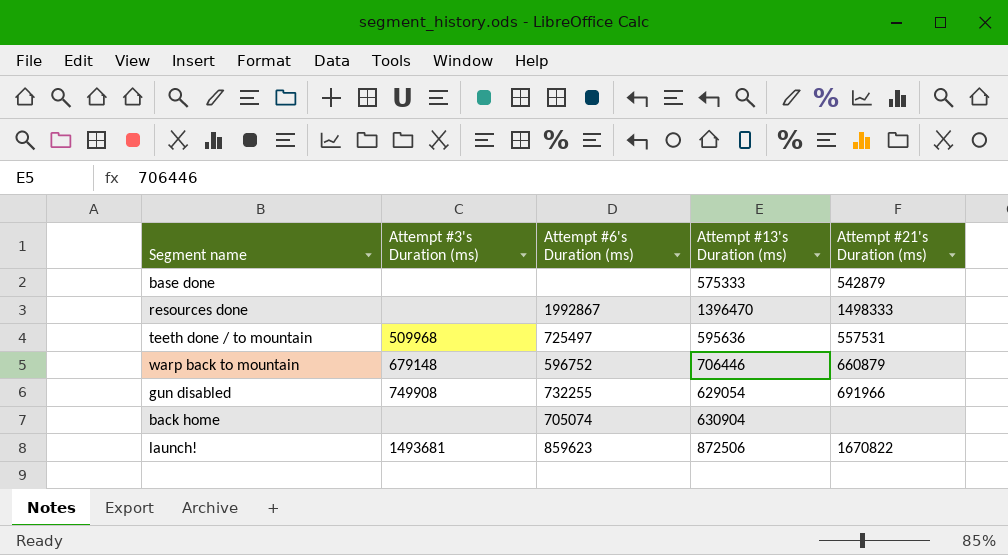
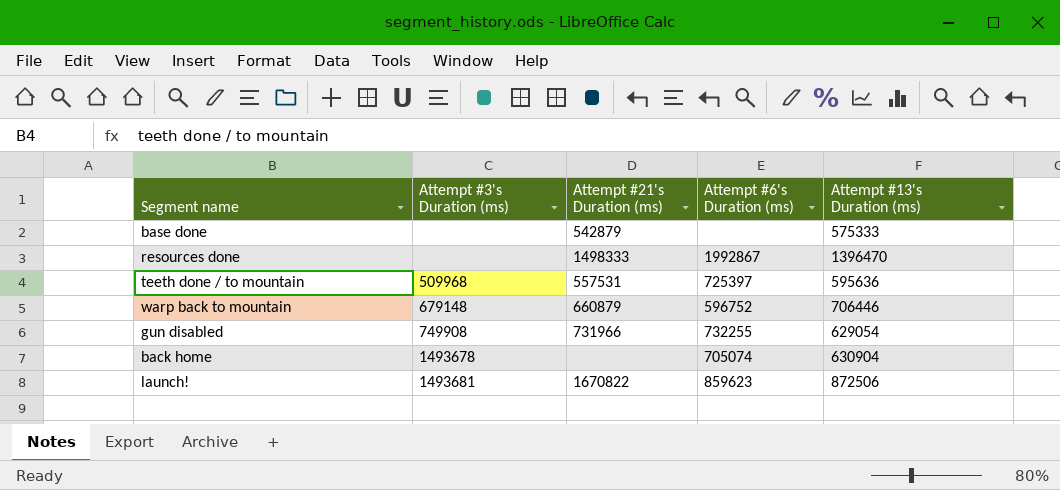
column Attempt #21's Duration (ms) | position: 5 -> 3
teeth done / to mountain | Attempt #6's Duration (ms): 725497 -> 725397
gun disabled | Attempt #21's Duration (ms): 691966 -> 731966
back home | Attempt #3's Duration (ms): none -> 1493678

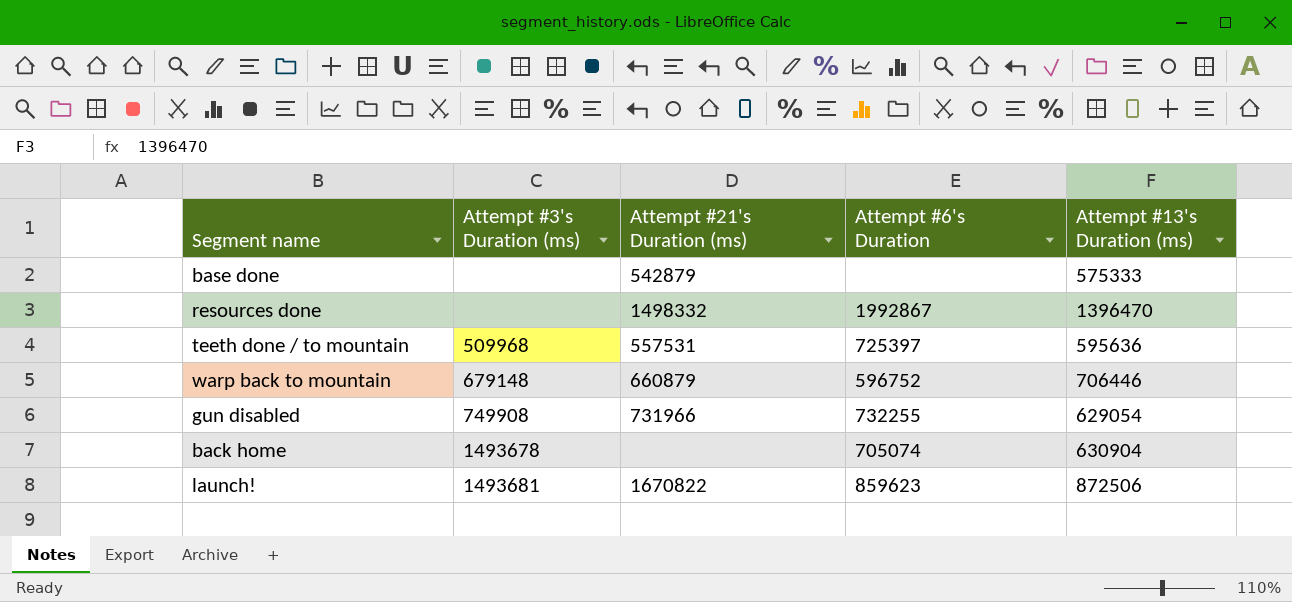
column name: Attempt #6's Duration (ms) -> Attempt #6's Duration
resources done | Attempt #21's Duration (ms): 1498333 -> 1498332

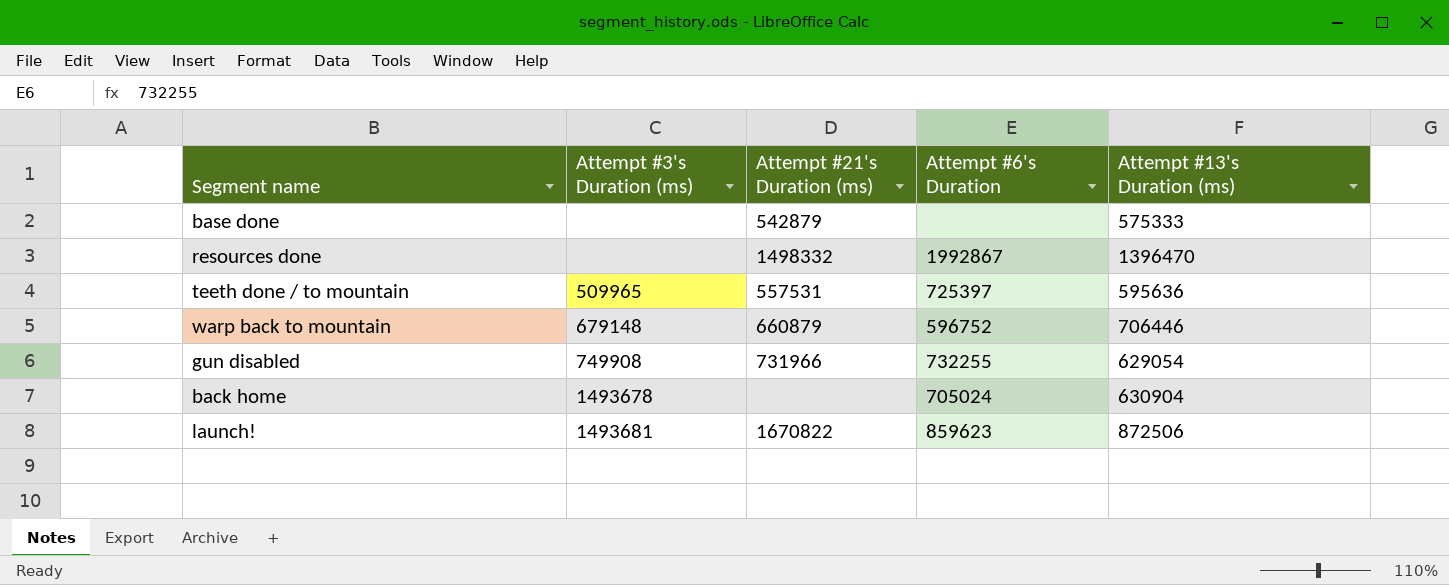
teeth done / to mountain | Attempt #3's Duration (ms): 509968 -> 509965
back home | Attempt #6's Duration: 705074 -> 705024

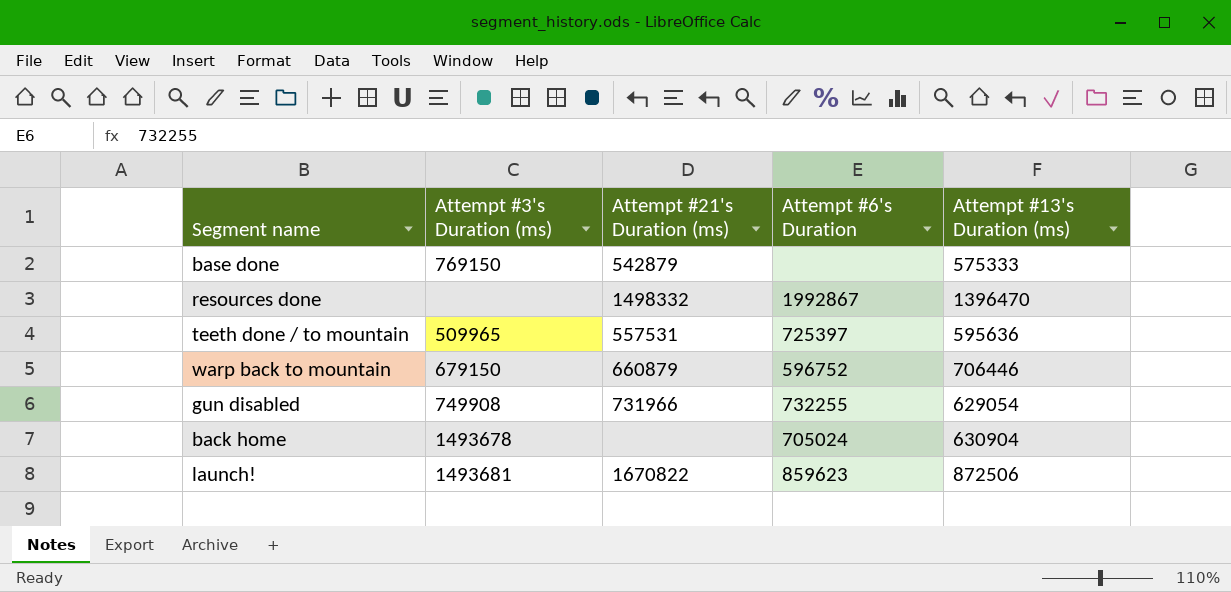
base done | Attempt #3's Duration (ms): none -> 769150
warp back to mountain | Attempt #3's Duration (ms): 679148 -> 679150

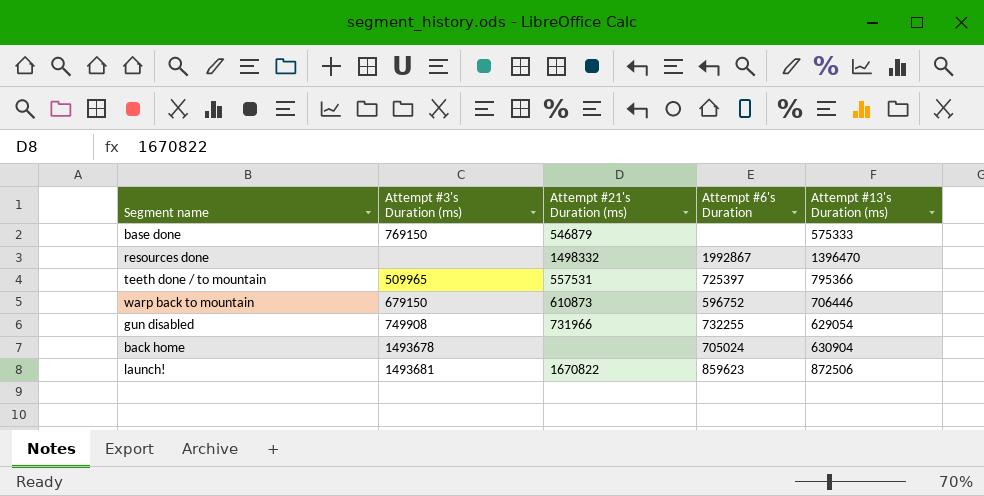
base done | Attempt #21's Duration (ms): 542879 -> 546879
teeth done / to mountain | Attempt #13's Duration (ms): 595636 -> 795366
warp back to mountain | Attempt #21's Duration (ms): 660879 -> 610873

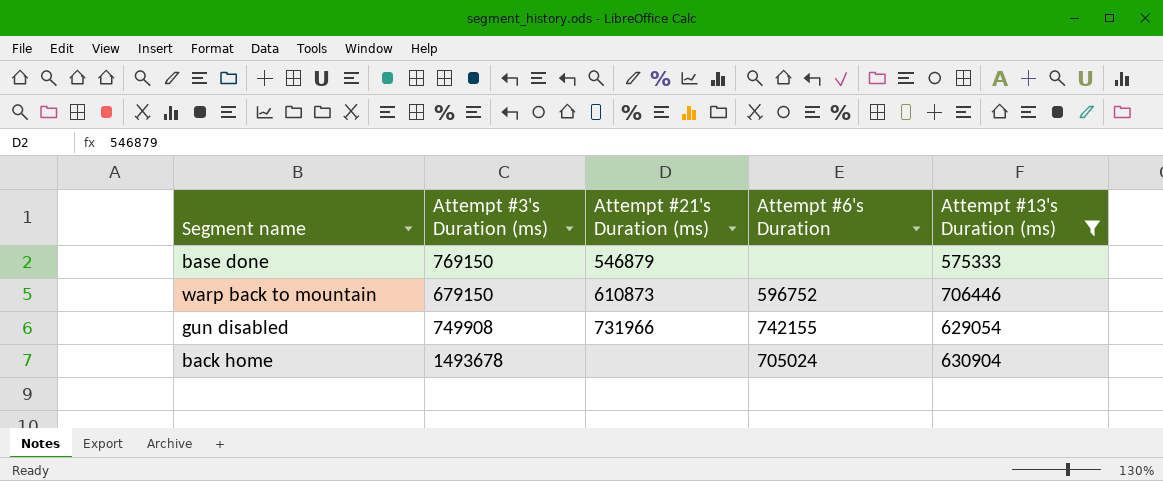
filter: none -> Attempt #13's Duration (ms) <= 706446
gun disabled | Attempt #6's Duration: 732255 -> 742155

